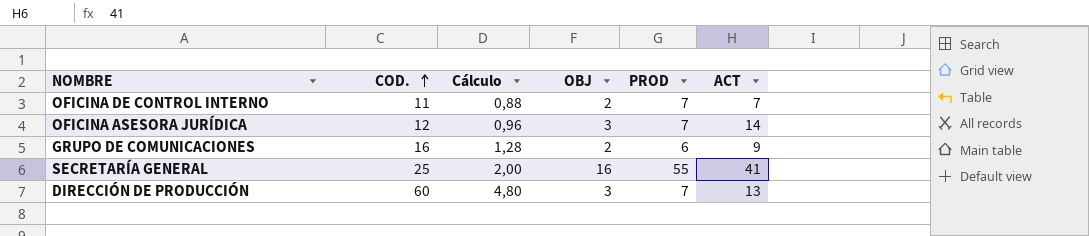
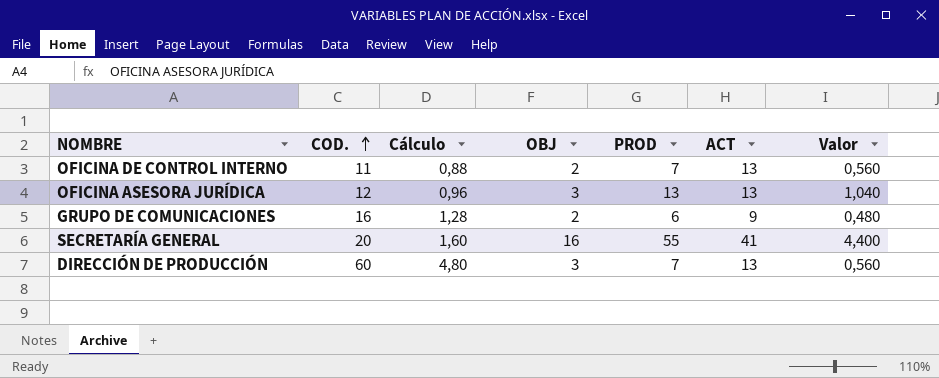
column Valor | formula: none -> [PROD] * 0,08
OFICINA DE CONTROL INTERNO | ACT: 7 -> 13
OFICINA ASESORA JURÍDICA | PROD: 7 -> 13
OFICINA ASESORA JURÍDICA | ACT: 14 -> 13
SECRETARÍA GENERAL | COD.: 25 -> 20
SECRETARÍA GENERAL | Cálculo: 2,00 -> 1,60

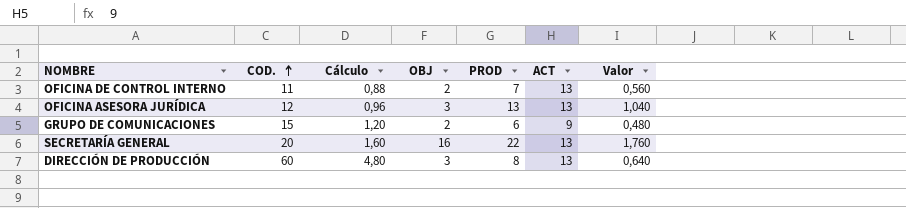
GRUPO DE COMUNICACIONES | COD.: 16 -> 15
GRUPO DE COMUNICACIONES | Cálculo: 1,28 -> 1,20
SECRETARÍA GENERAL | PROD: 55 -> 22
SECRETARÍA GENERAL | ACT: 41 -> 13
SECRETARÍA GENERAL | Valor: 4,400 -> 1,760
DIRECCIÓN DE PRODUCCIÓN | PROD: 7 -> 8
DIRECCIÓN DE PRODUCCIÓN | Valor: 0,560 -> 0,640

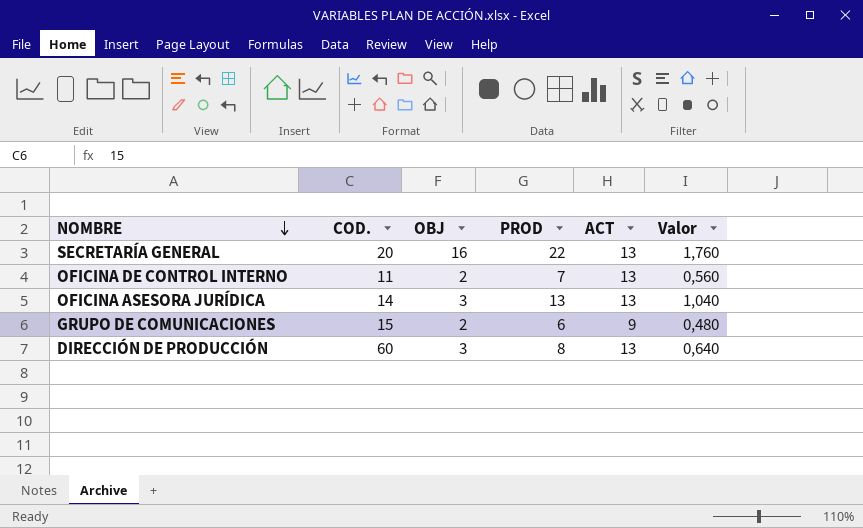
row order: COD. ascending -> NOMBRE descending
column Cálculo | formula: [COD.] * 0,08 -> none
OFICINA ASESORA JURÍDICA | COD.: 12 -> 14

